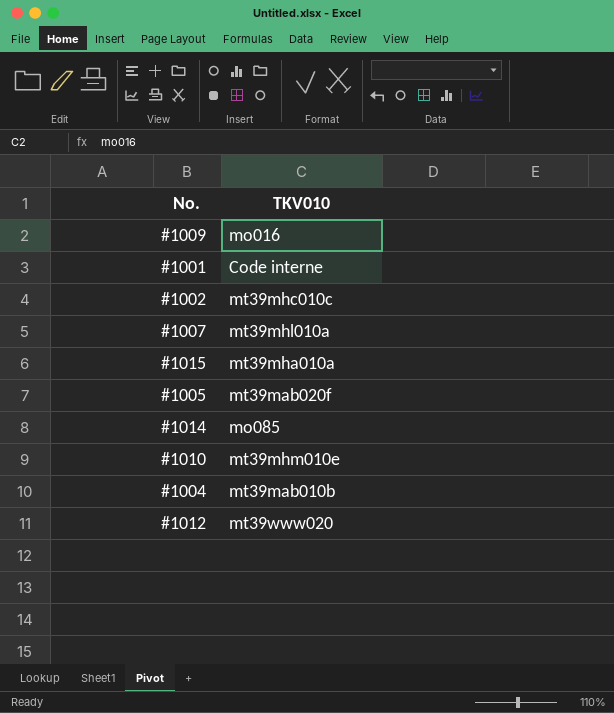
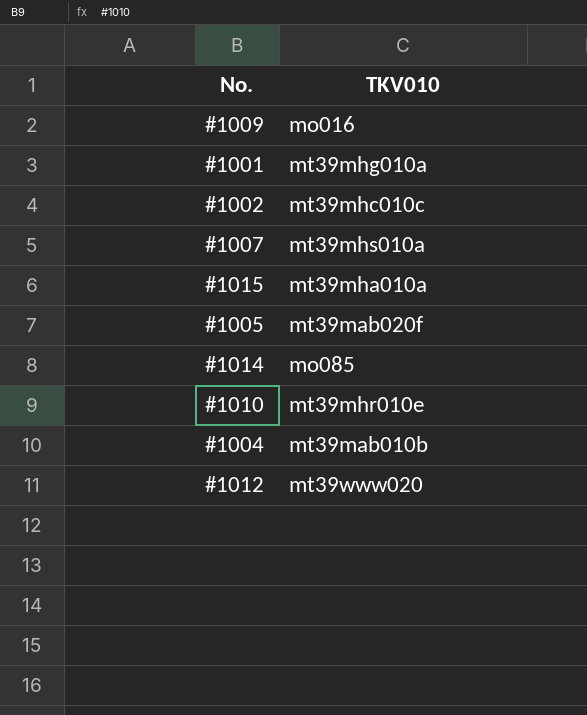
#1001 | TKV010: Code interne -> mt39mhg010a
#1007 | TKV010: mt39mhl010a -> mt39mhs010a
#1010 | TKV010: mt39mhm010e -> mt39mhr010e

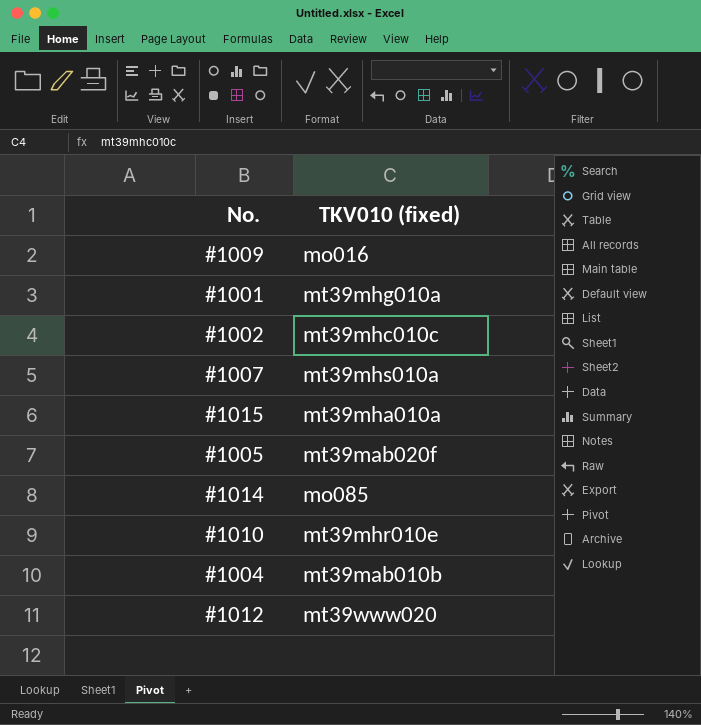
column name: TKV010 -> TKV010 (fixed)

